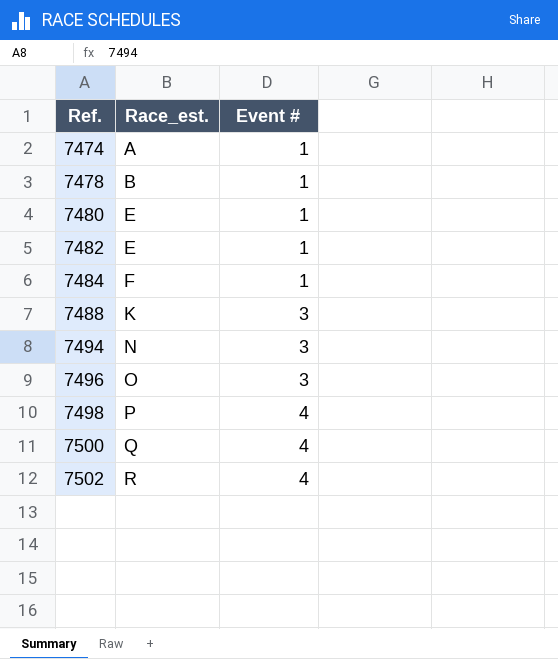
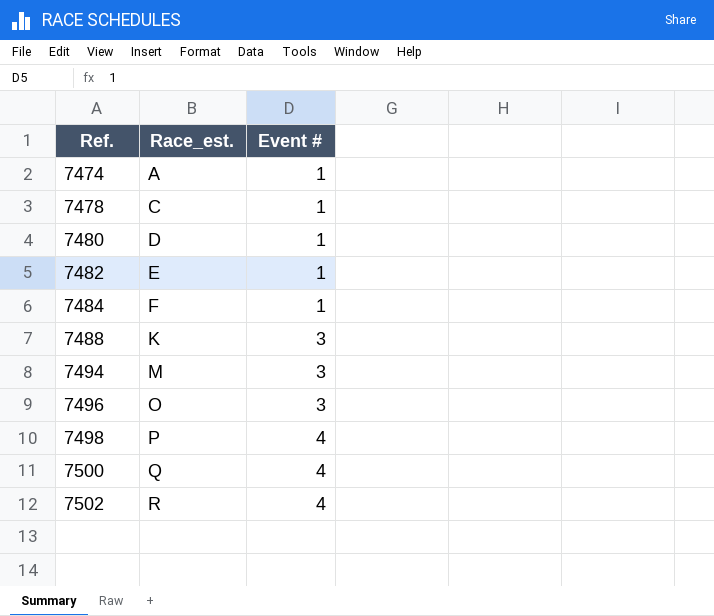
7478 | Race_est.: B -> C
7480 | Race_est.: E -> D
7494 | Race_est.: N -> M

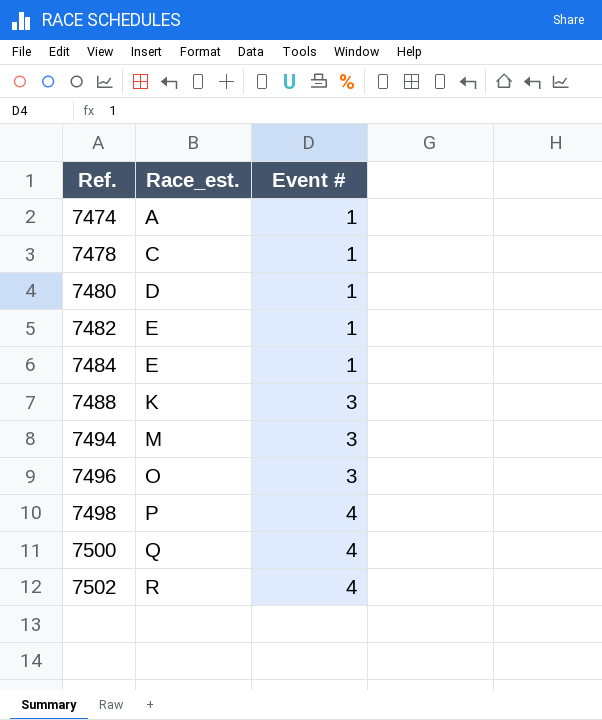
7484 | Race_est.: F -> E

